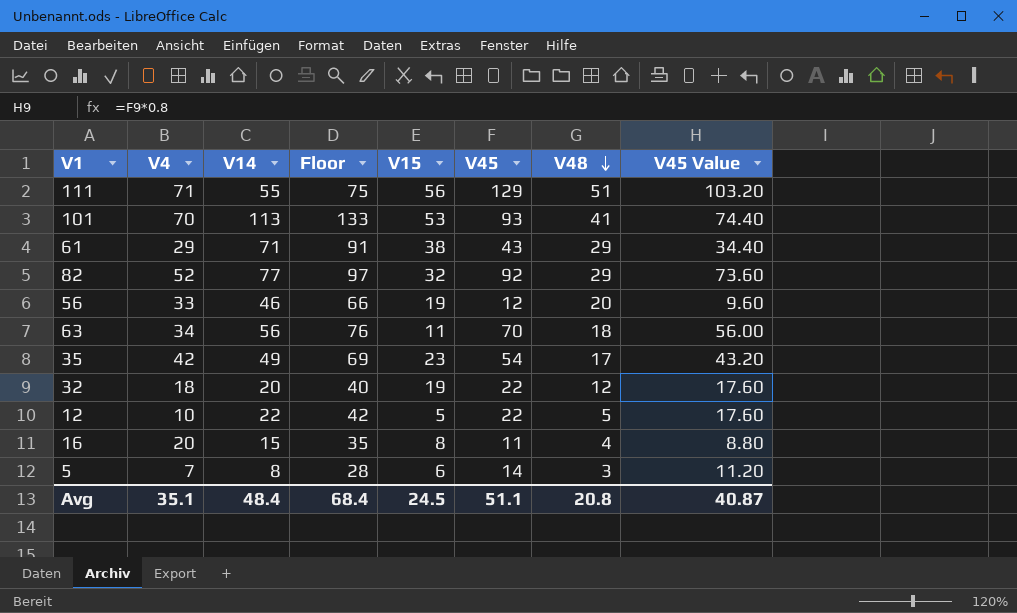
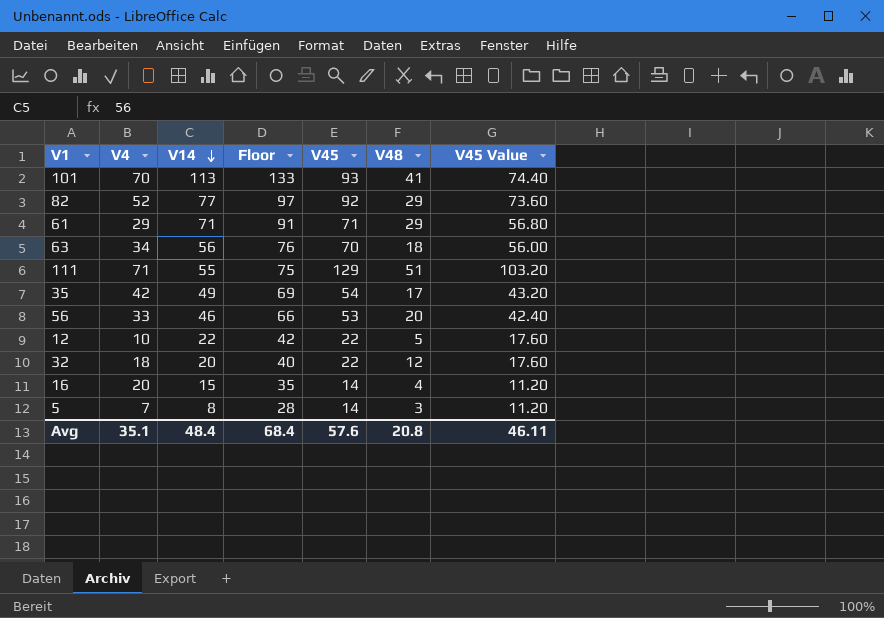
row order: V48 descending -> V14 descending
column V15 | position: 5 -> none
61 | V45: 43 -> 71
61 | V45 Value: 34.40 -> 56.80
56 | V45: 12 -> 53
56 | V45 Value: 9.60 -> 42.40
16 | V45: 11 -> 14
16 | V45 Value: 8.80 -> 11.20
Avg | V45: 51.1 -> 57.6
Avg | V45 Value: 40.87 -> 46.11

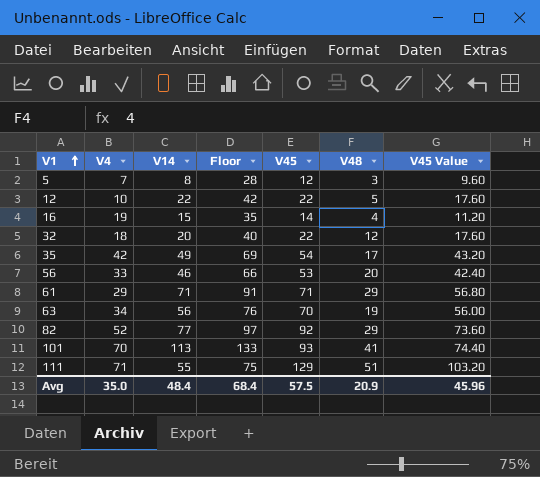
row order: V14 descending -> V1 ascending
5 | V45: 14 -> 12
5 | V45 Value: 11.20 -> 9.60
16 | V4: 20 -> 19
63 | V48: 18 -> 19
Avg | V4: 35.1 -> 35.0
Avg | V45: 57.6 -> 57.5
Avg | V48: 20.8 -> 20.9
Avg | V45 Value: 46.11 -> 45.96

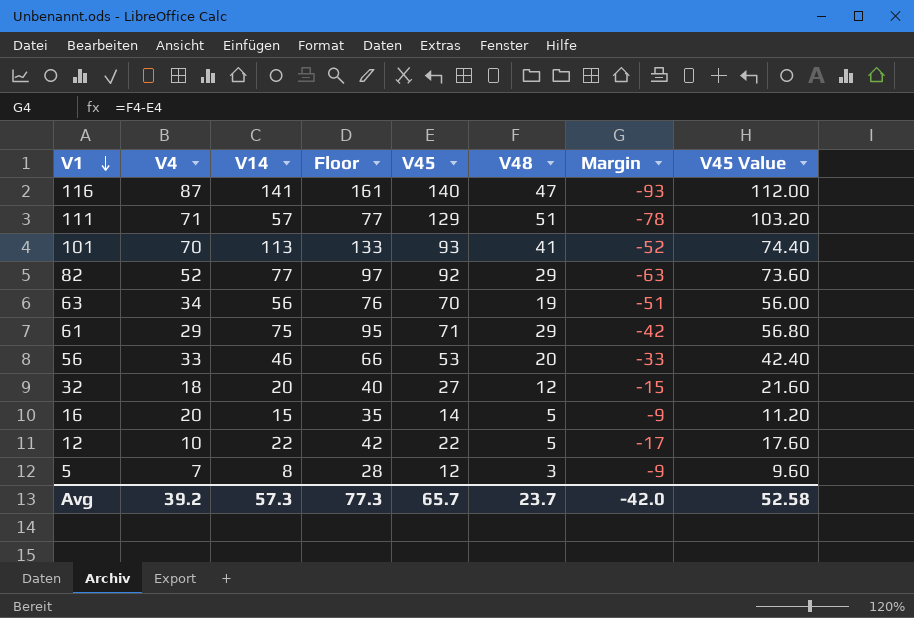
row order: V1 ascending -> V1 descending
column Margin | formula: none -> [V48] - [V45]
row 35: 42 | 49 | 69 | 54 | 17 | 43.20 -> none
row 116: none -> 87 | 141 | 161 | 140 | 47 | -93 | 112.00
111 | V14: 55 -> 57
111 | Floor: 75 -> 77
61 | V14: 71 -> 75
61 | Floor: 91 -> 95
32 | V45: 22 -> 27
32 | V45 Value: 17.60 -> 21.60
16 | V4: 19 -> 20
16 | V48: 4 -> 5
Avg | V4: 35.0 -> 39.2
Avg | V14: 48.4 -> 57.3
Avg | Floor: 68.4 -> 77.3
Avg | V45: 57.5 -> 65.7
Avg | V48: 20.9 -> 23.7
Avg | V45 Value: 45.96 -> 52.58

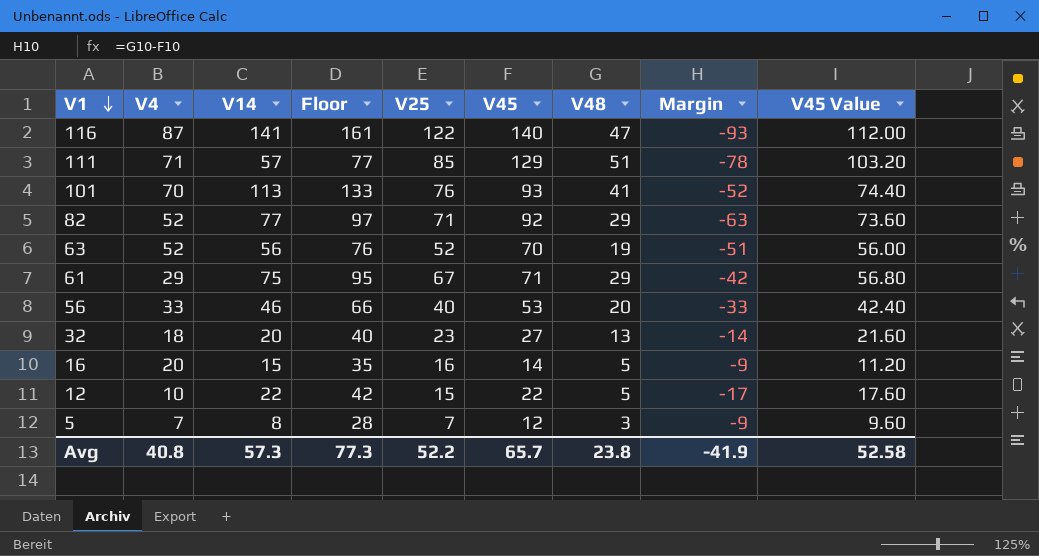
column V25 | position: none -> 5
63 | V4: 34 -> 52
32 | V48: 12 -> 13
32 | Margin: -15 -> -14
Avg | V4: 39.2 -> 40.8
Avg | V48: 23.7 -> 23.8
Avg | Margin: -42.0 -> -41.9

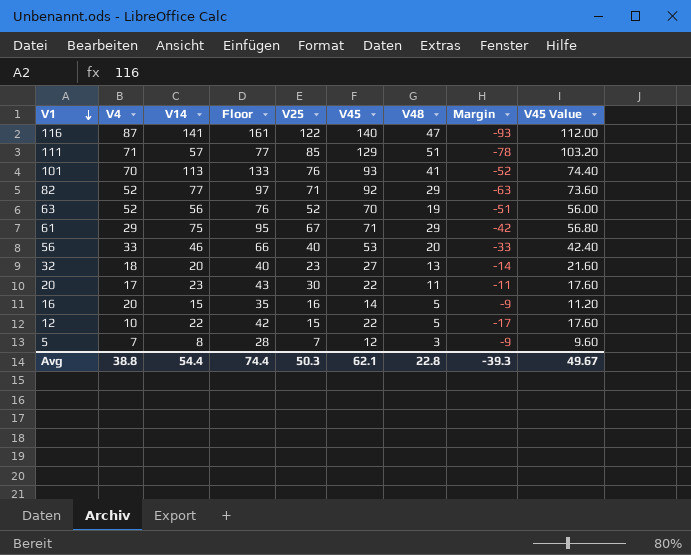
row 20: none -> 17 | 23 | 43 | 30 | 22 | 11 | -11 | 17.60
Avg | V4: 40.8 -> 38.8
Avg | V14: 57.3 -> 54.4
Avg | Floor: 77.3 -> 74.4
Avg | V25: 52.2 -> 50.3
Avg | V45: 65.7 -> 62.1
Avg | V48: 23.8 -> 22.8
Avg | Margin: -41.9 -> -39.3
Avg | V45 Value: 52.58 -> 49.67

